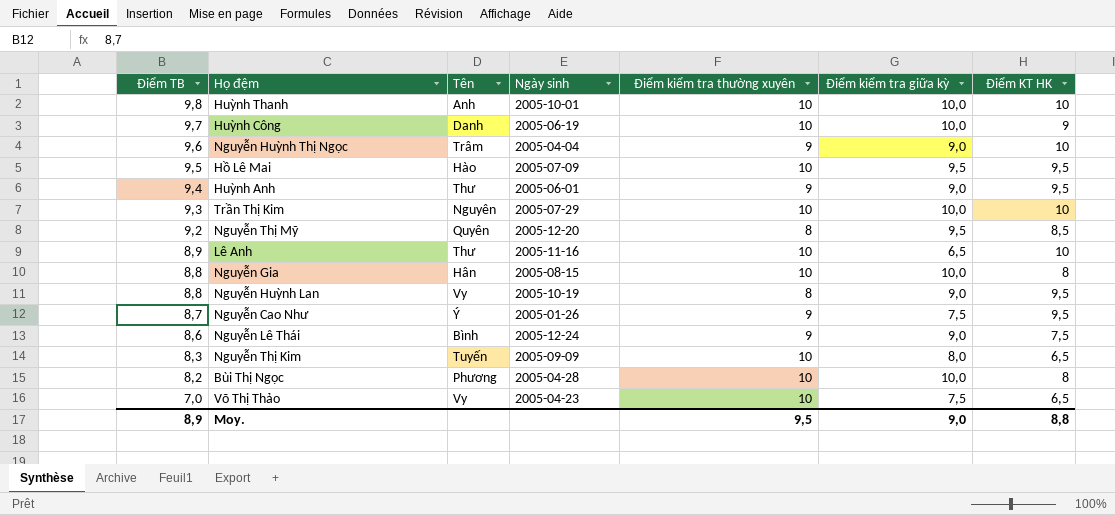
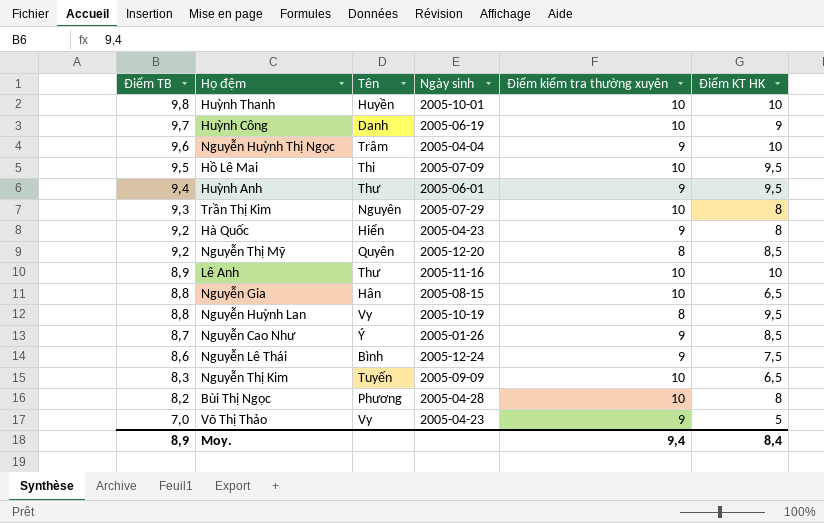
column Điểm kiểm tra giữa kỳ | position: 6 -> none
Huỳnh Thanh | Tên: Anh -> Huyền
Hồ Lê Mai | Tên: Hào -> Thi
Trần Thị Kim | Điểm KT HK: 10 -> 8
row Hà Quốc: none -> 9,2 | Hiển | 2005-04-23 | 9 | 8
Nguyễn Gia | Điểm KT HK: 8 -> 6,5
Nguyễn Cao Như | Điểm KT HK: 9,5 -> 8,5
Võ Thị Thảo | Điểm kiểm tra thường xuyên: 10 -> 9
Võ Thị Thảo | Điểm KT HK: 6,5 -> 5
Moy. | Điểm kiểm tra thường xuyên: 9,5 -> 9,4
Moy. | Điểm KT HK: 8,8 -> 8,4

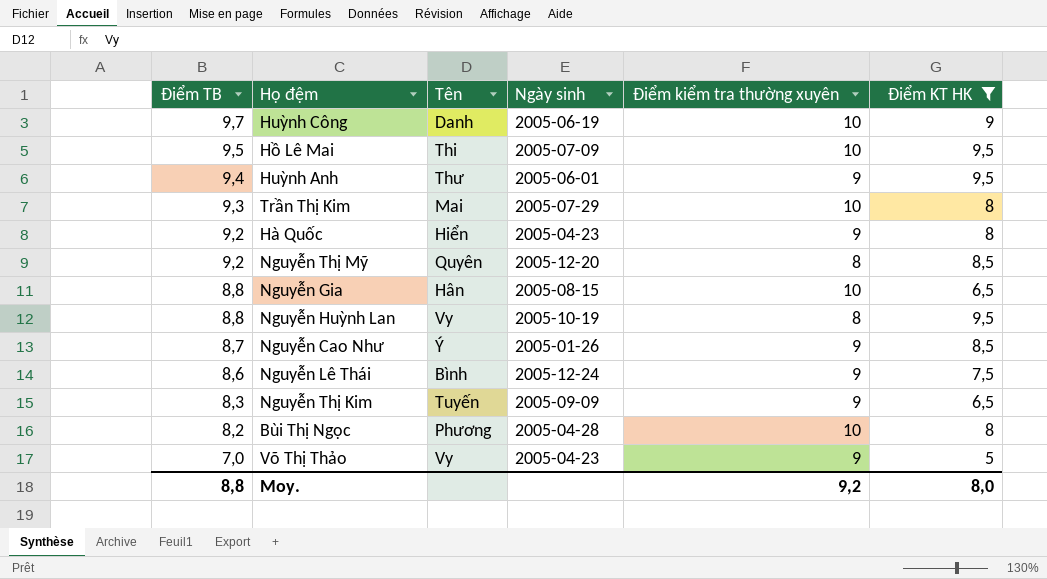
filter: none -> Điểm KT HK != 10
Trần Thị Kim | Tên: Nguyên -> Mai
Nguyễn Thị Kim | Điểm kiểm tra thường xuyên: 10 -> 9
Moy. | Điểm TB: 8,9 -> 8,8
Moy. | Điểm kiểm tra thường xuyên: 9,4 -> 9,2
Moy. | Điểm KT HK: 8,4 -> 8,0

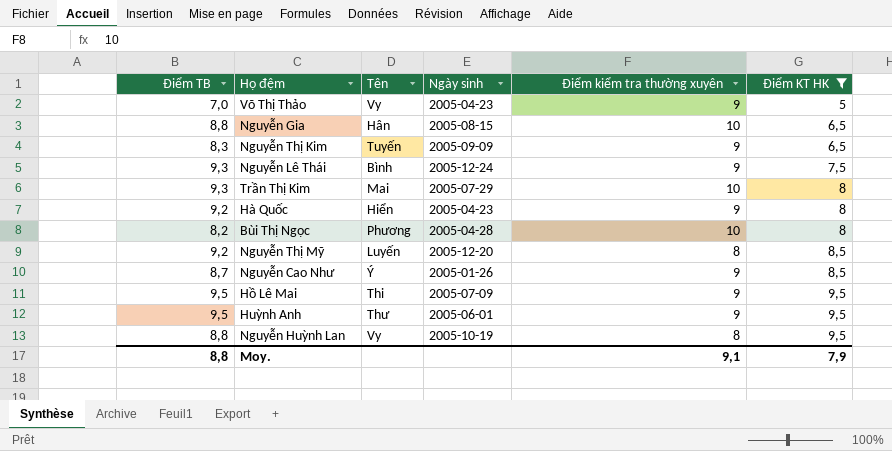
row order: Điểm TB descending -> Điểm KT HK ascending
row Huỳnh Công: 9,7 | Danh | 2005-06-19 | 10 | 9 -> none
Nguyễn Lê Thái | Điểm TB: 8,6 -> 9,3
Nguyễn Thị Mỹ | Tên: Quyên -> Luyến
Hồ Lê Mai | Điểm kiểm tra thường xuyên: 10 -> 9
Huỳnh Anh | Điểm TB: 9,4 -> 9,5
Moy. | Điểm kiểm tra thường xuyên: 9,2 -> 9,1
Moy. | Điểm KT HK: 8,0 -> 7,9

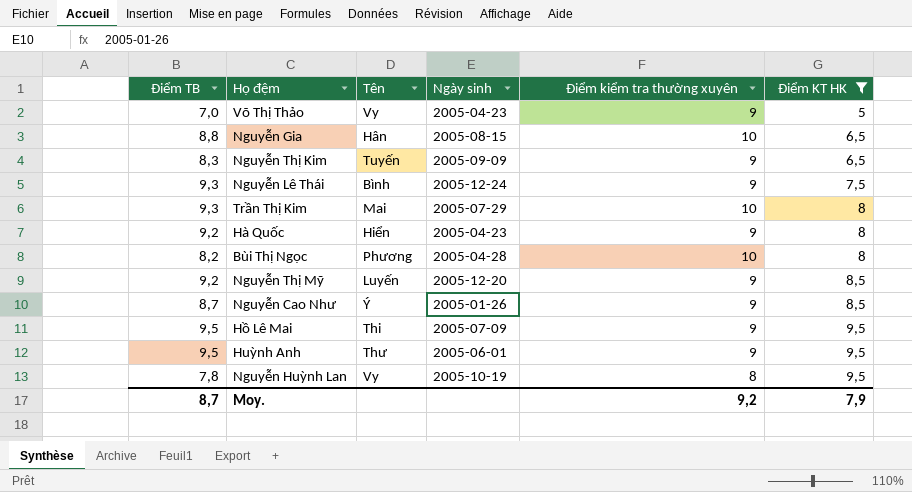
Nguyễn Thị Mỹ | Điểm kiểm tra thường xuyên: 8 -> 9
Nguyễn Huỳnh Lan | Điểm TB: 8,8 -> 7,8
Moy. | Điểm TB: 8,8 -> 8,7
Moy. | Điểm kiểm tra thường xuyên: 9,1 -> 9,2

